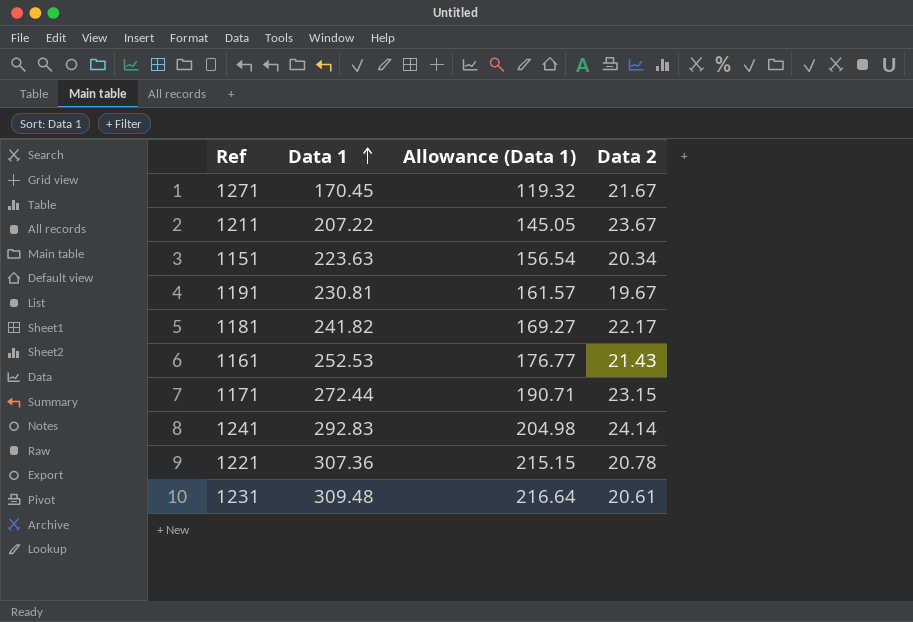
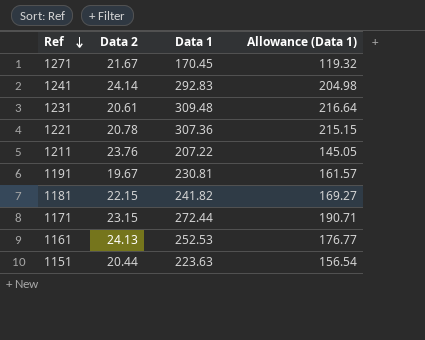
row order: Data 1 ascending -> Ref descending
column Data 2 | position: 4 -> 2
1211 | Data 2: 23.67 -> 23.76
1181 | Data 2: 22.17 -> 22.15
1161 | Data 2: 21.43 -> 24.13
1151 | Data 2: 20.34 -> 20.44

